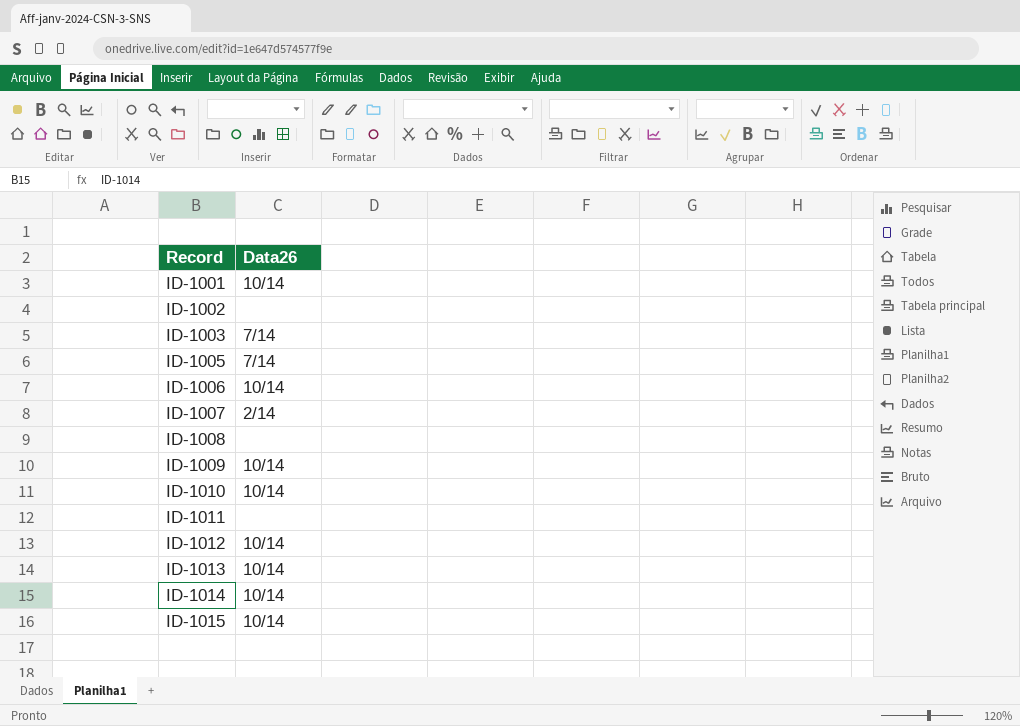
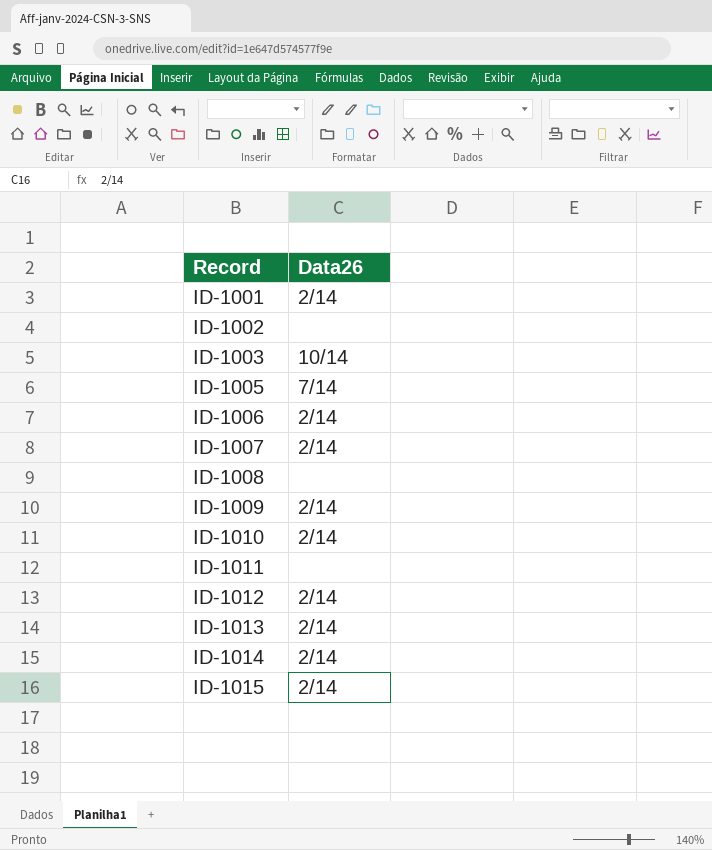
ID-1001 | Data26: 10/14 -> 2/14
ID-1003 | Data26: 7/14 -> 10/14
ID-1006 | Data26: 10/14 -> 2/14
ID-1009 | Data26: 10/14 -> 2/14
ID-1010 | Data26: 10/14 -> 2/14
ID-1012 | Data26: 10/14 -> 2/14
ID-1013 | Data26: 10/14 -> 2/14
ID-1014 | Data26: 10/14 -> 2/14
ID-1015 | Data26: 10/14 -> 2/14

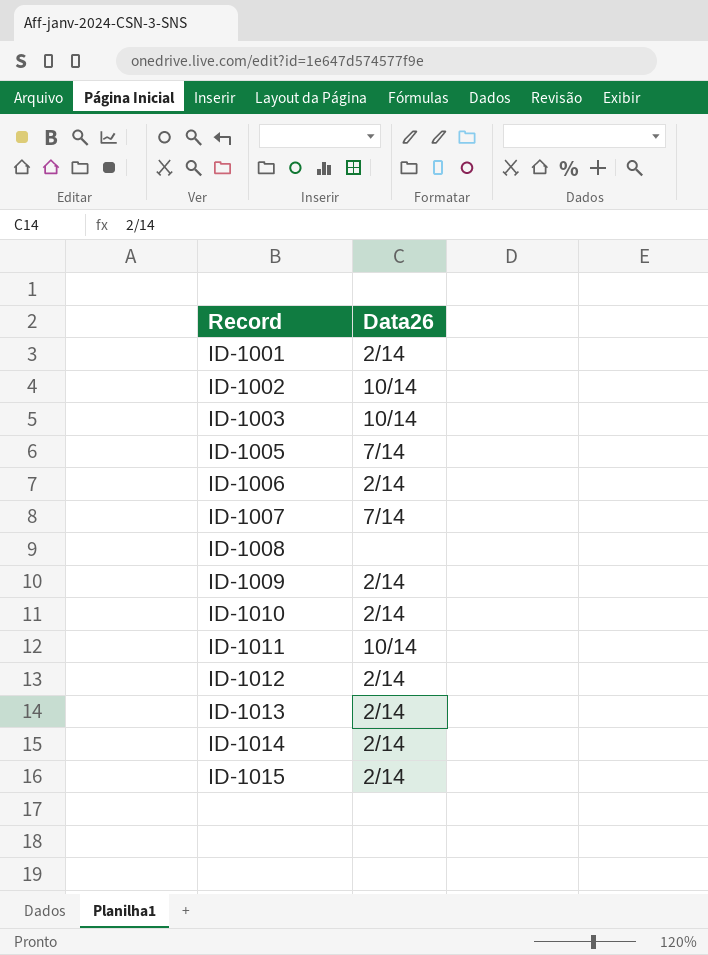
ID-1002 | Data26: none -> 10/14
ID-1007 | Data26: 2/14 -> 7/14
ID-1011 | Data26: none -> 10/14

